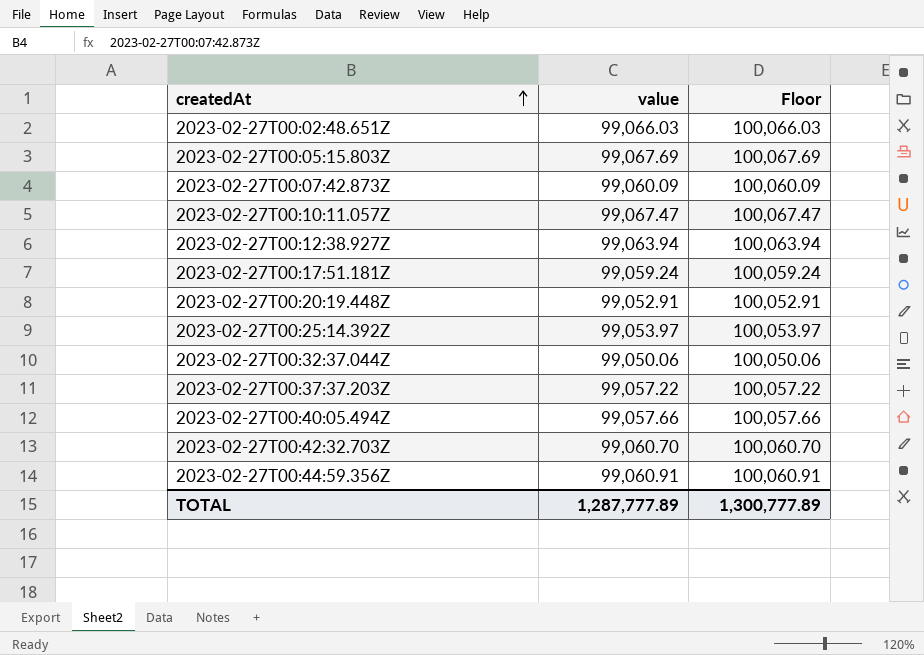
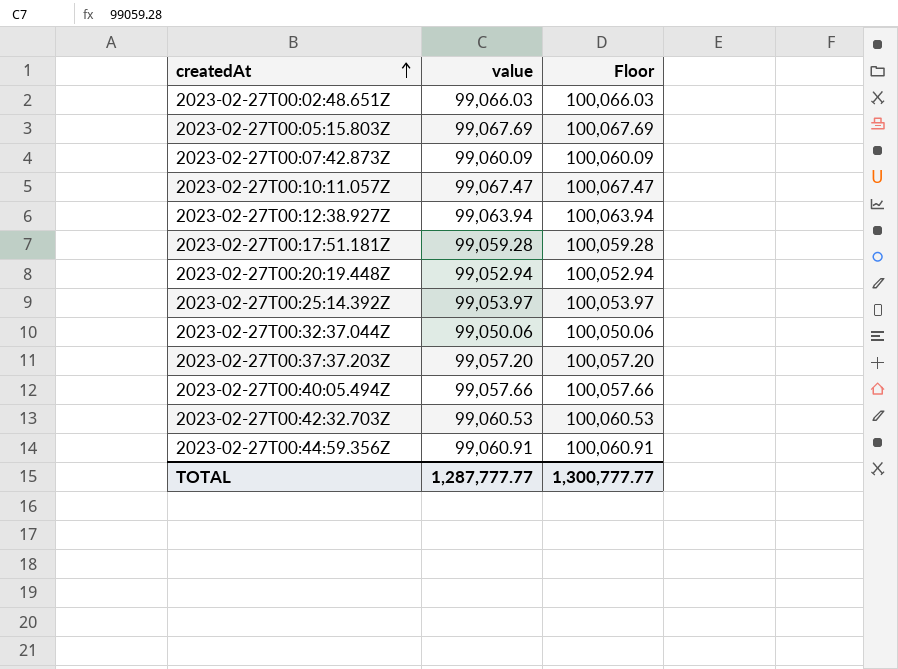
2023-02-27T00:17:51.181Z | value: 99,059.24 -> 99,059.28
2023-02-27T00:17:51.181Z | Floor: 100,059.24 -> 100,059.28
2023-02-27T00:20:19.448Z | value: 99,052.91 -> 99,052.94
2023-02-27T00:20:19.448Z | Floor: 100,052.91 -> 100,052.94
2023-02-27T00:37:37.203Z | value: 99,057.22 -> 99,057.20
2023-02-27T00:37:37.203Z | Floor: 100,057.22 -> 100,057.20
2023-02-27T00:42:32.703Z | value: 99,060.70 -> 99,060.53
2023-02-27T00:42:32.703Z | Floor: 100,060.70 -> 100,060.53
TOTAL | value: 1,287,777.89 -> 1,287,777.77
TOTAL | Floor: 1,300,777.89 -> 1,300,777.77

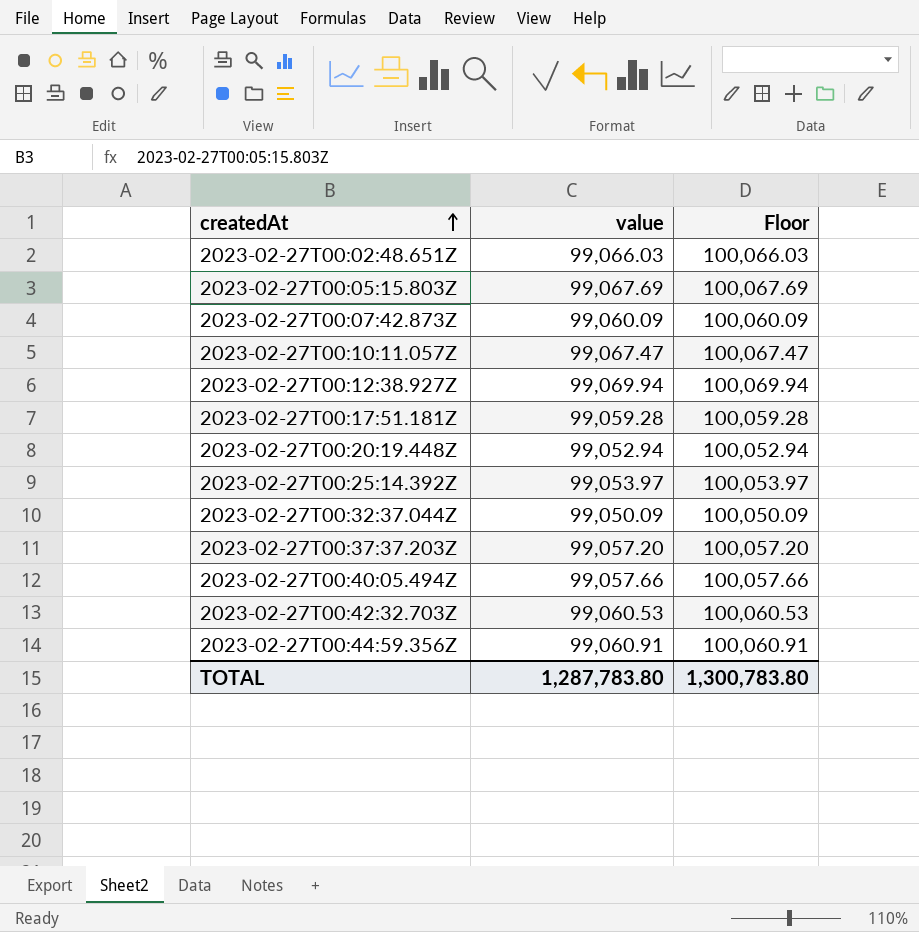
2023-02-27T00:12:38.927Z | value: 99,063.94 -> 99,069.94
2023-02-27T00:12:38.927Z | Floor: 100,063.94 -> 100,069.94
2023-02-27T00:32:37.044Z | value: 99,050.06 -> 99,050.09
2023-02-27T00:32:37.044Z | Floor: 100,050.06 -> 100,050.09
TOTAL | value: 1,287,777.77 -> 1,287,783.80
TOTAL | Floor: 1,300,777.77 -> 1,300,783.80

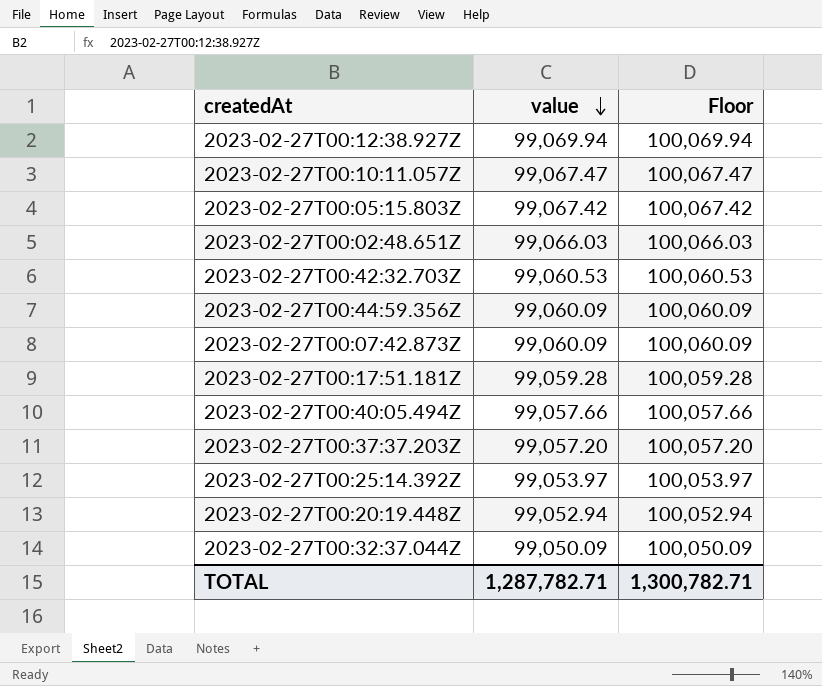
row order: createdAt ascending -> value descending
2023-02-27T00:05:15.803Z | value: 99,067.69 -> 99,067.42
2023-02-27T00:05:15.803Z | Floor: 100,067.69 -> 100,067.42
2023-02-27T00:44:59.356Z | value: 99,060.91 -> 99,060.09
2023-02-27T00:44:59.356Z | Floor: 100,060.91 -> 100,060.09
TOTAL | value: 1,287,783.80 -> 1,287,782.71
TOTAL | Floor: 1,300,783.80 -> 1,300,782.71

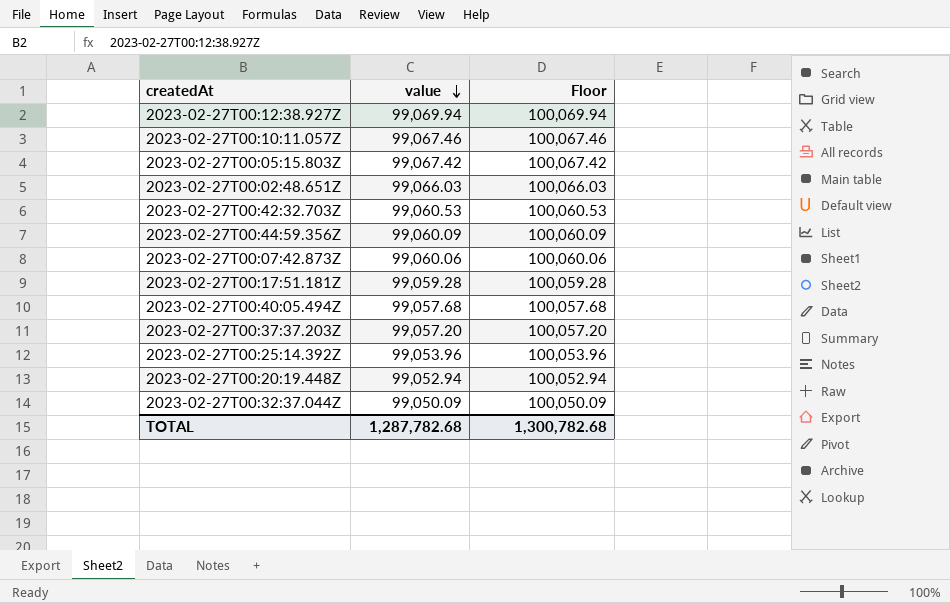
2023-02-27T00:10:11.057Z | value: 99,067.47 -> 99,067.46
2023-02-27T00:10:11.057Z | Floor: 100,067.47 -> 100,067.46
2023-02-27T00:07:42.873Z | value: 99,060.09 -> 99,060.06
2023-02-27T00:07:42.873Z | Floor: 100,060.09 -> 100,060.06
2023-02-27T00:40:05.494Z | value: 99,057.66 -> 99,057.68
2023-02-27T00:40:05.494Z | Floor: 100,057.66 -> 100,057.68
2023-02-27T00:25:14.392Z | value: 99,053.97 -> 99,053.96
2023-02-27T00:25:14.392Z | Floor: 100,053.97 -> 100,053.96
TOTAL | value: 1,287,782.71 -> 1,287,782.68
TOTAL | Floor: 1,300,782.71 -> 1,300,782.68

